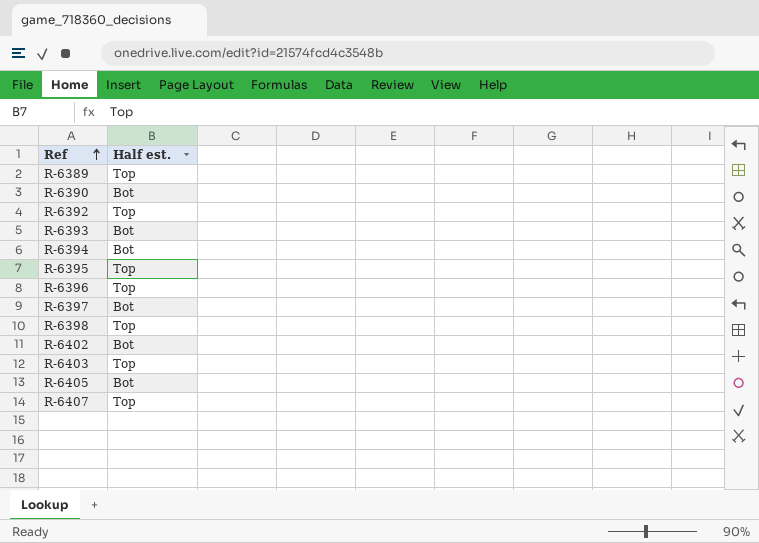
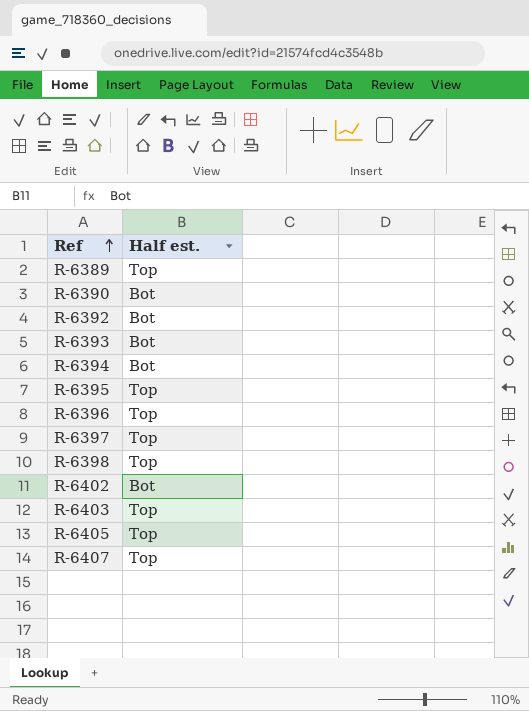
R-6392 | Half est.: Top -> Bot
R-6397 | Half est.: Bot -> Top
R-6405 | Half est.: Bot -> Top

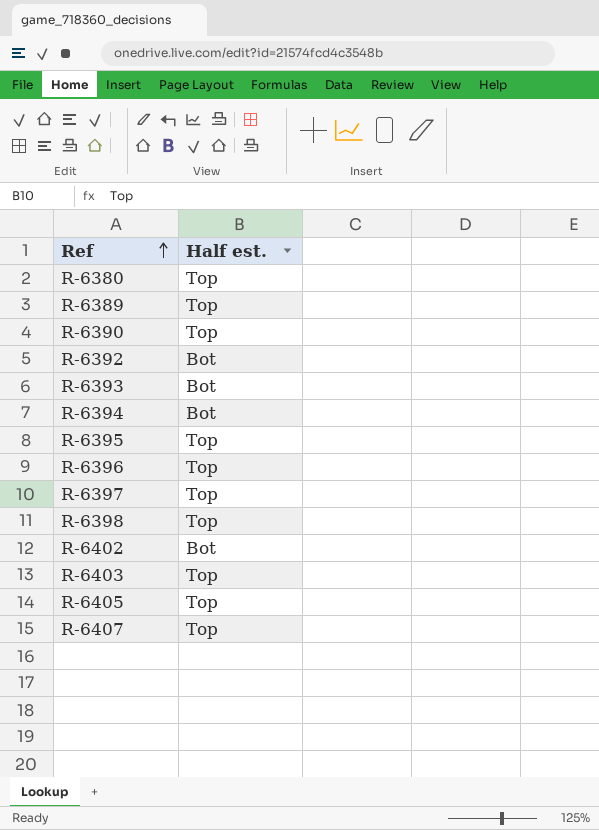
row R-6380: none -> Top
R-6390 | Half est.: Bot -> Top

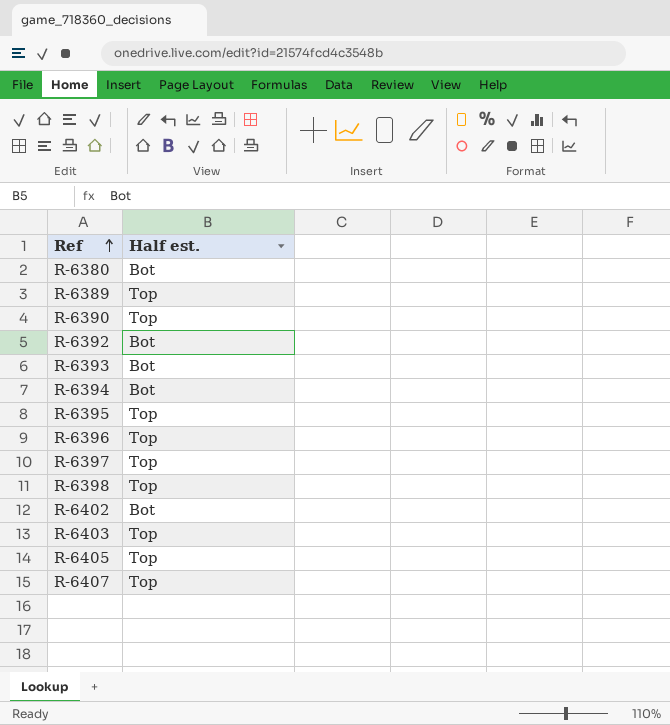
R-6380 | Half est.: Top -> Bot

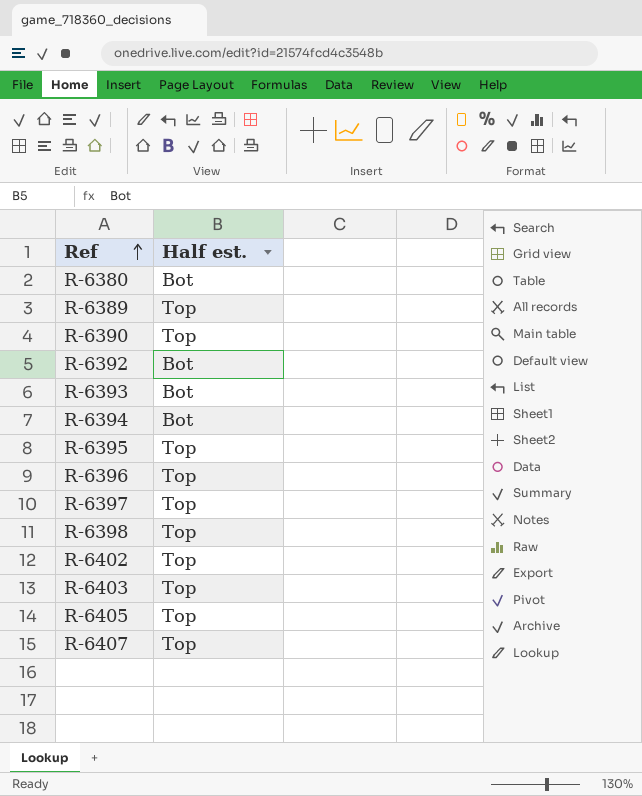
R-6402 | Half est.: Bot -> Top

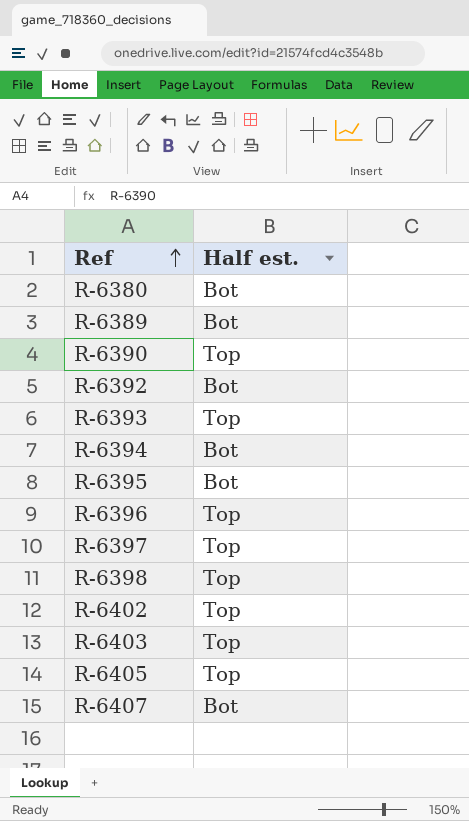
R-6389 | Half est.: Top -> Bot
R-6393 | Half est.: Bot -> Top
R-6395 | Half est.: Top -> Bot
R-6407 | Half est.: Top -> Bot

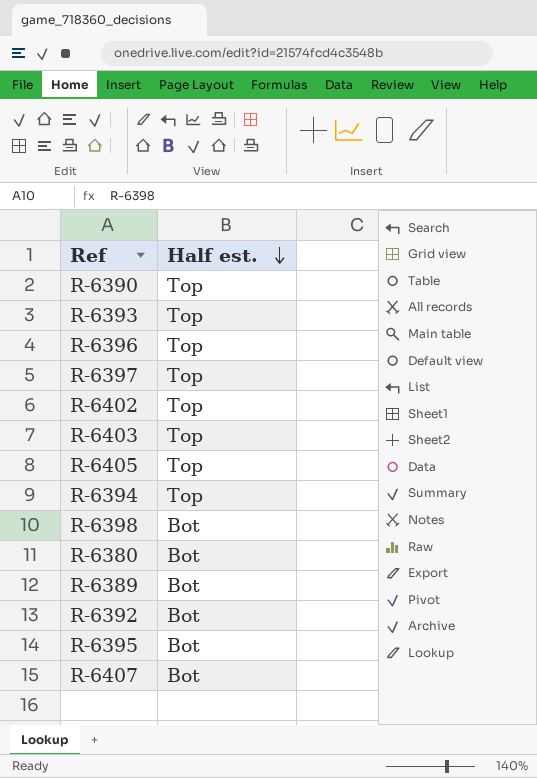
row order: Ref ascending -> Half est. descending
R-6394 | Half est.: Bot -> Top
R-6398 | Half est.: Top -> Bot

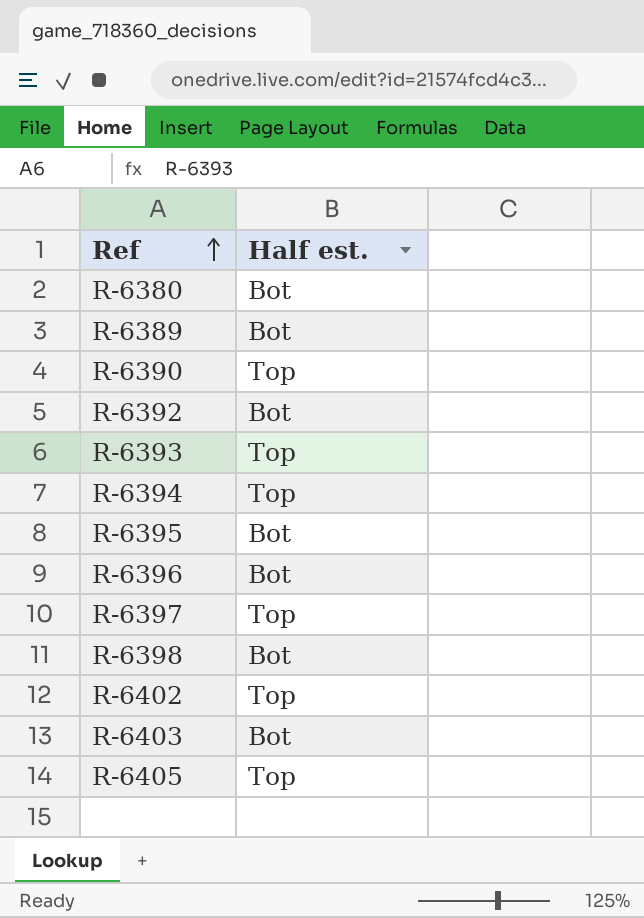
row order: Half est. descending -> Ref ascending
row R-6407: Bot -> none
R-6396 | Half est.: Top -> Bot
R-6403 | Half est.: Top -> Bot

